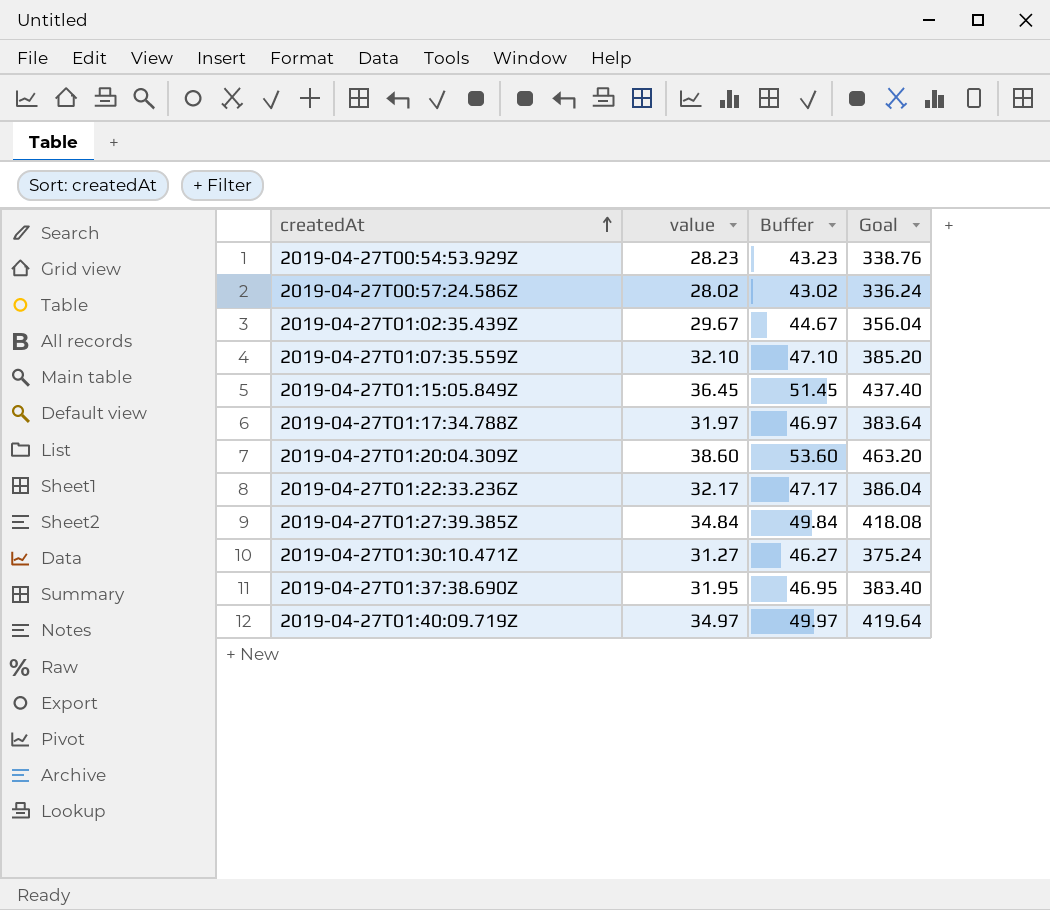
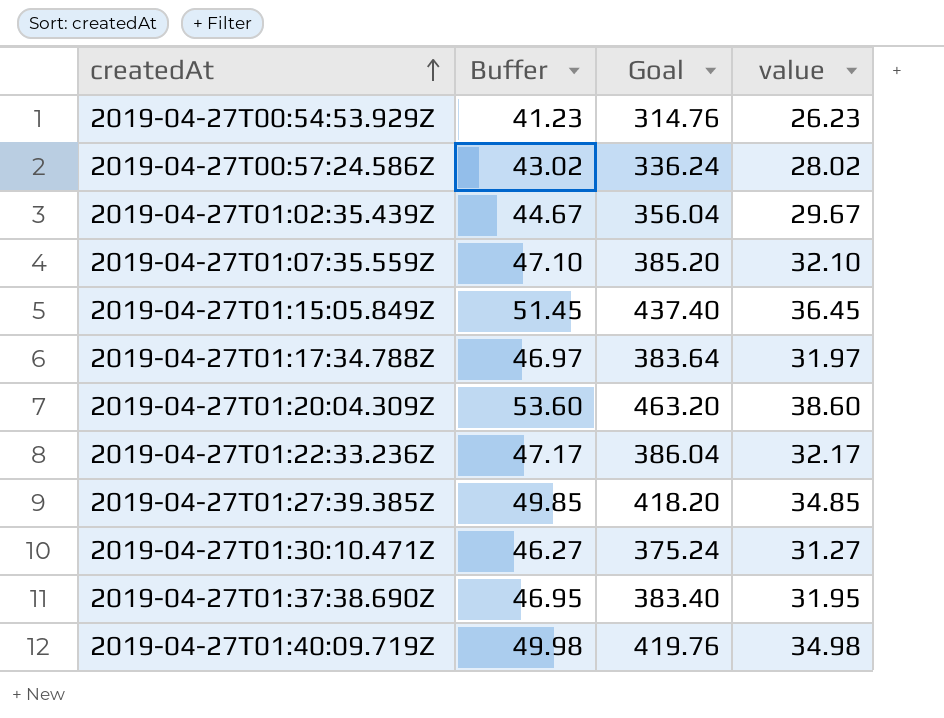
column value | position: 2 -> 4
2019-04-27T00:54:53.929Z | Buffer: 43.23 -> 41.23
2019-04-27T00:54:53.929Z | Goal: 338.76 -> 314.76
2019-04-27T00:54:53.929Z | value: 28.23 -> 26.23
2019-04-27T01:27:39.385Z | Buffer: 49.84 -> 49.85
2019-04-27T01:27:39.385Z | Goal: 418.08 -> 418.20
2019-04-27T01:27:39.385Z | value: 34.84 -> 34.85
2019-04-27T01:40:09.719Z | Buffer: 49.97 -> 49.98
2019-04-27T01:40:09.719Z | Goal: 419.64 -> 419.76
2019-04-27T01:40:09.719Z | value: 34.97 -> 34.98

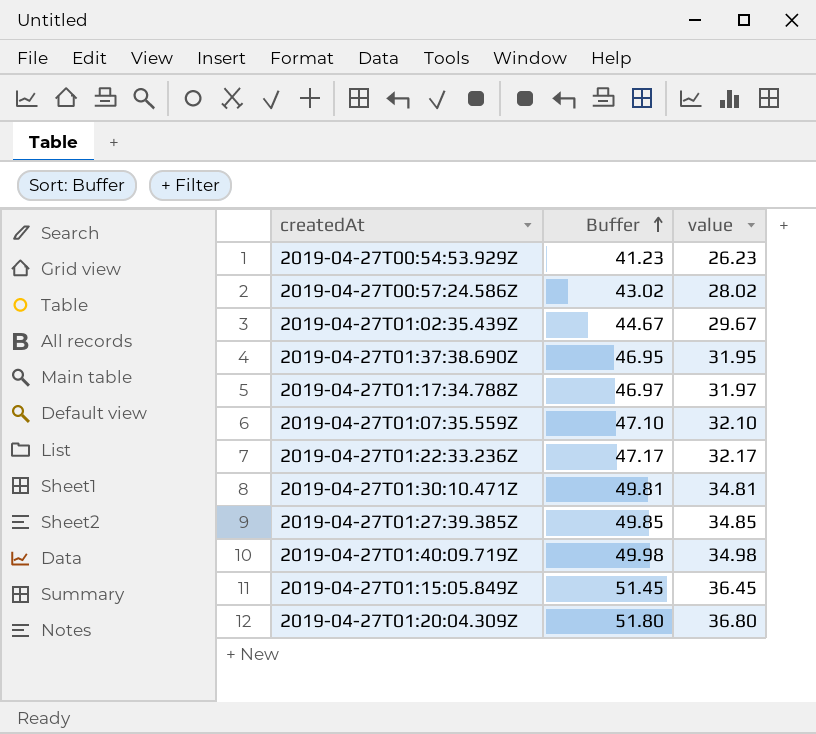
row order: createdAt ascending -> Buffer ascending
column Goal | formula: [value] * 12 -> none
2019-04-27T01:30:10.471Z | Buffer: 46.27 -> 49.81
2019-04-27T01:30:10.471Z | value: 31.27 -> 34.81
2019-04-27T01:20:04.309Z | Buffer: 53.60 -> 51.80
2019-04-27T01:20:04.309Z | value: 38.60 -> 36.80

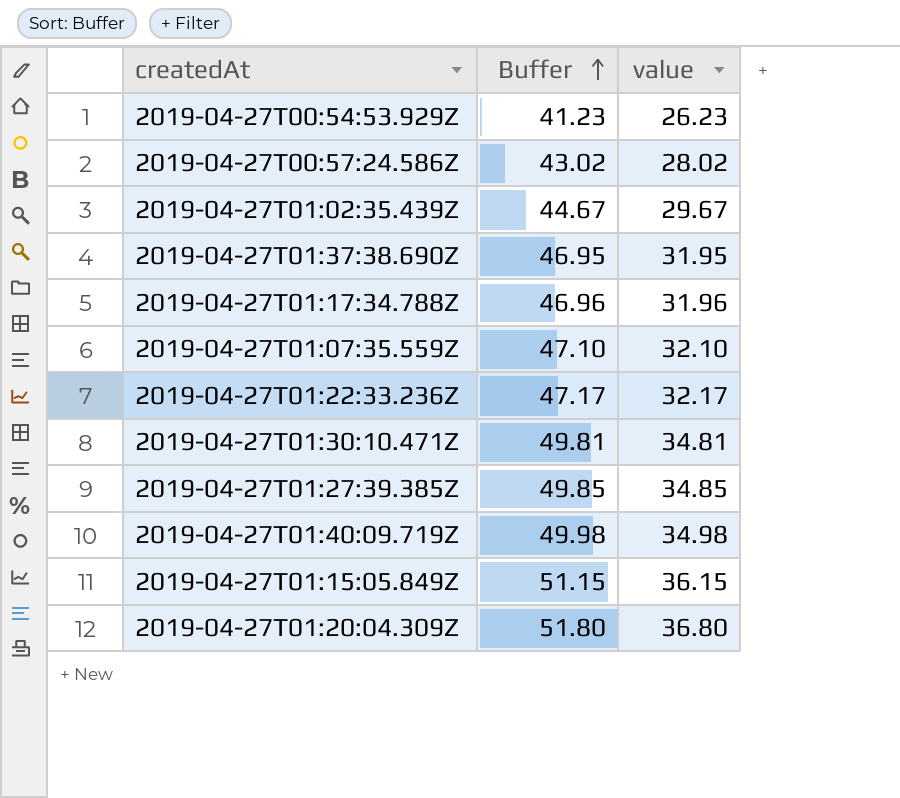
2019-04-27T01:17:34.788Z | Buffer: 46.97 -> 46.96
2019-04-27T01:17:34.788Z | value: 31.97 -> 31.96
2019-04-27T01:15:05.849Z | Buffer: 51.45 -> 51.15
2019-04-27T01:15:05.849Z | value: 36.45 -> 36.15

